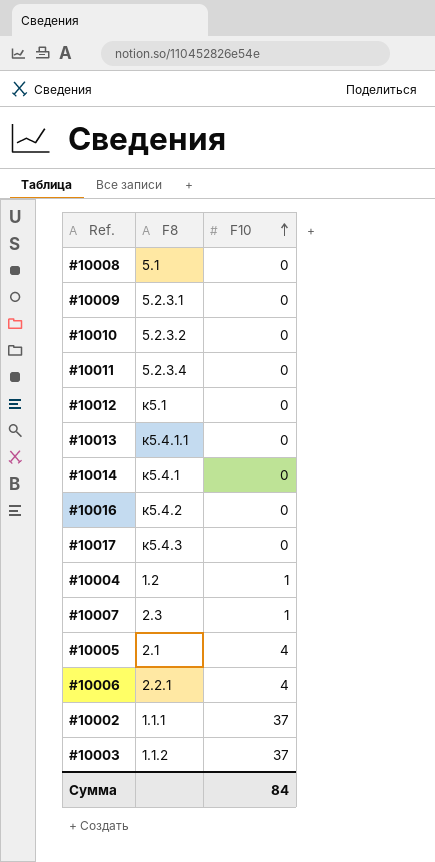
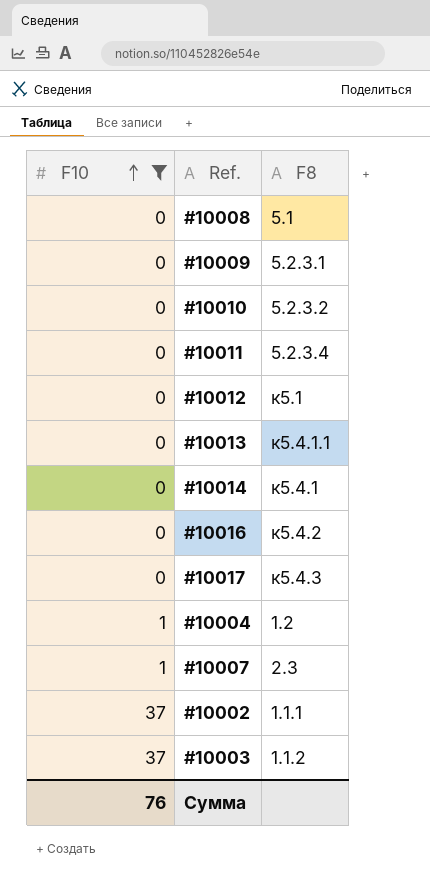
filter: none -> F10 != 4
column F10 | position: 3 -> 1
Сумма | F10: 84 -> 76

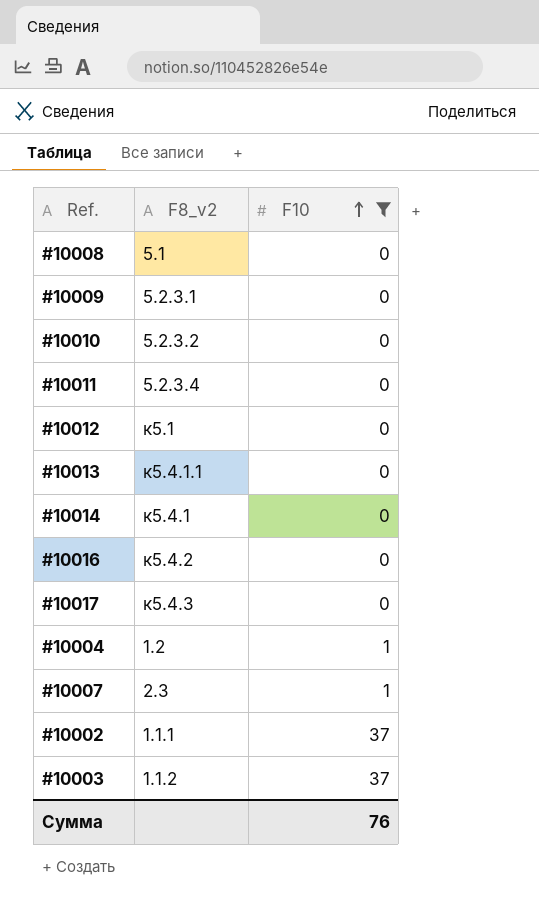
column name: F8 -> F8_v2
column F10 | position: 1 -> 3

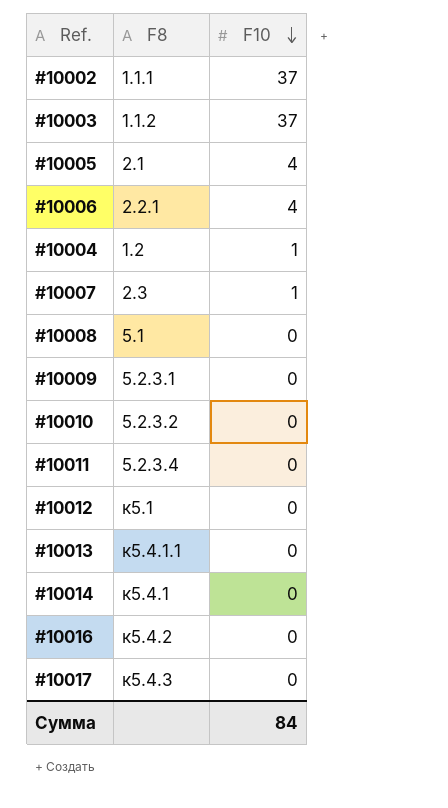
filter: F10 != 4 -> none
row order: F10 ascending -> F10 descending
column name: F8_v2 -> F8
Сумма | F10: 76 -> 84

